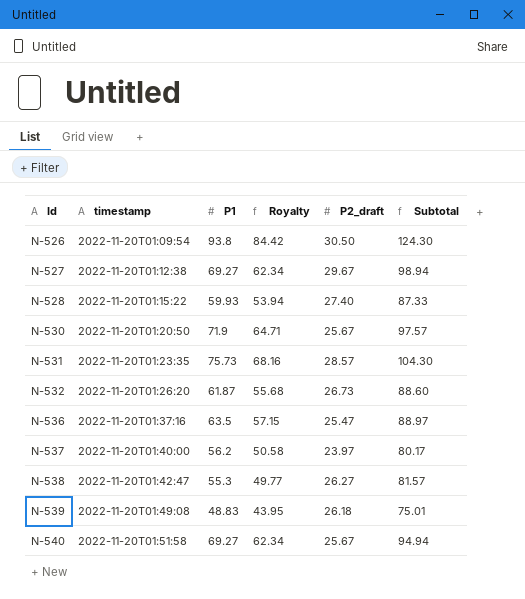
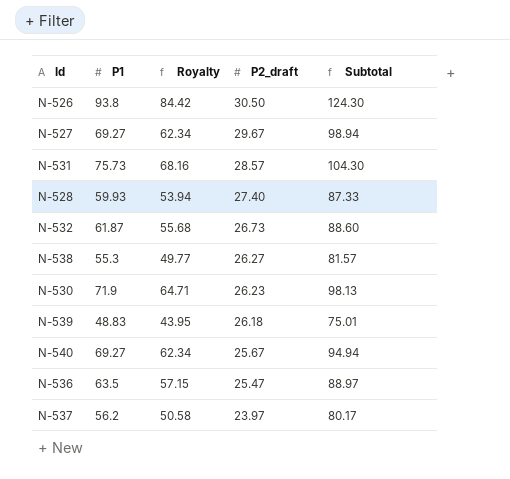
row order: Id ascending -> P2_draft descending
column timestamp | position: 2 -> none
N-530 | P2_draft: 25.67 -> 26.23
N-530 | Subtotal: 97.57 -> 98.13

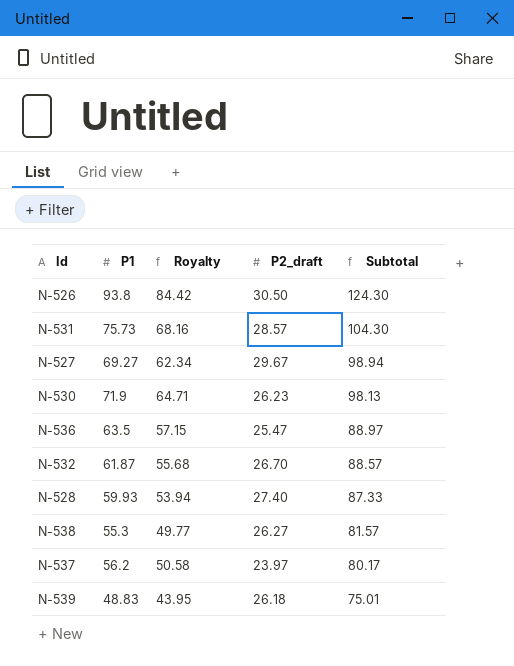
row order: P2_draft descending -> Subtotal descending
row N-540: 69.27 | 62.34 | 25.67 | 94.94 -> none
N-532 | P2_draft: 26.73 -> 26.70
N-532 | Subtotal: 88.60 -> 88.57

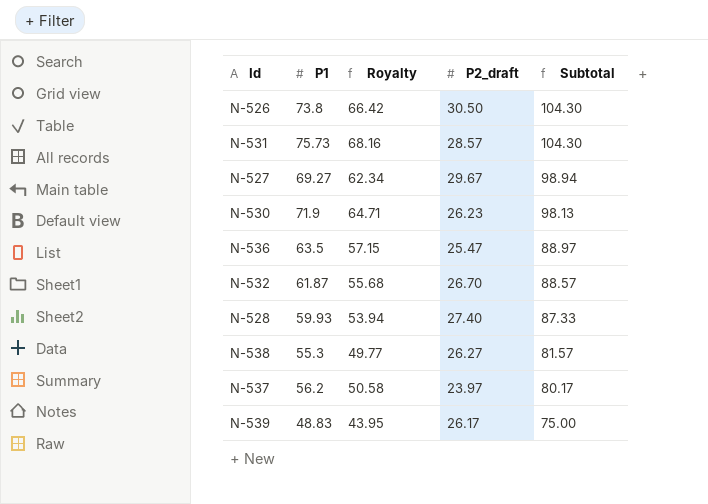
N-526 | P1: 93.8 -> 73.8
N-526 | Royalty: 84.42 -> 66.42
N-526 | Subtotal: 124.30 -> 104.30
N-539 | P2_draft: 26.18 -> 26.17
N-539 | Subtotal: 75.01 -> 75.00

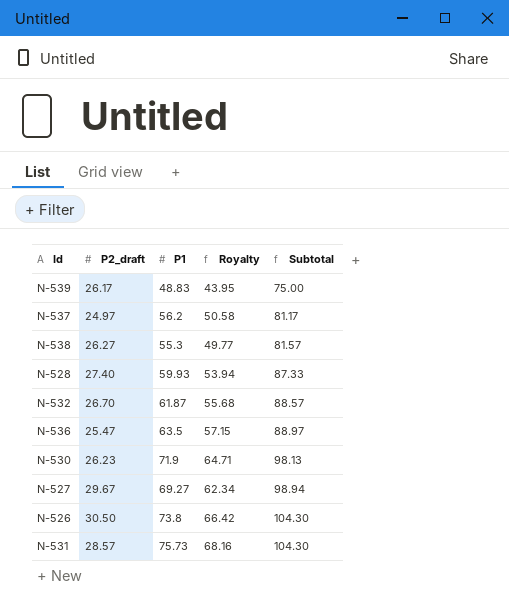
row order: Subtotal descending -> Subtotal ascending
column P2_draft | position: 4 -> 2
N-537 | P2_draft: 23.97 -> 24.97
N-537 | Subtotal: 80.17 -> 81.17

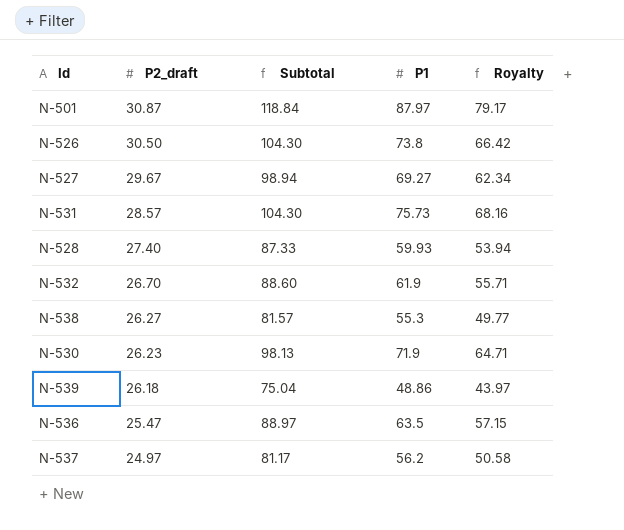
row order: Subtotal ascending -> P2_draft descending
column Subtotal | position: 5 -> 3
row N-501: none -> 30.87 | 118.84 | 87.97 | 79.17
N-532 | Subtotal: 88.57 -> 88.60
N-532 | P1: 61.87 -> 61.9
N-532 | Royalty: 55.68 -> 55.71
N-539 | P2_draft: 26.17 -> 26.18
N-539 | Subtotal: 75.00 -> 75.04
N-539 | P1: 48.83 -> 48.86
N-539 | Royalty: 43.95 -> 43.97

